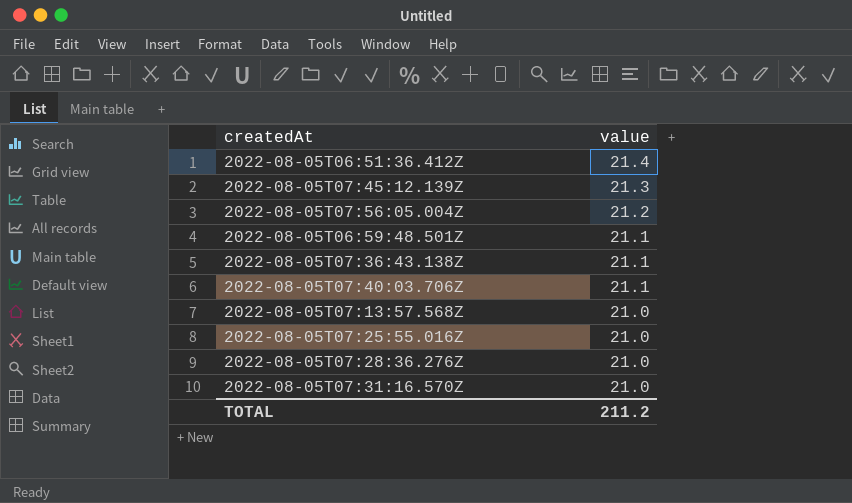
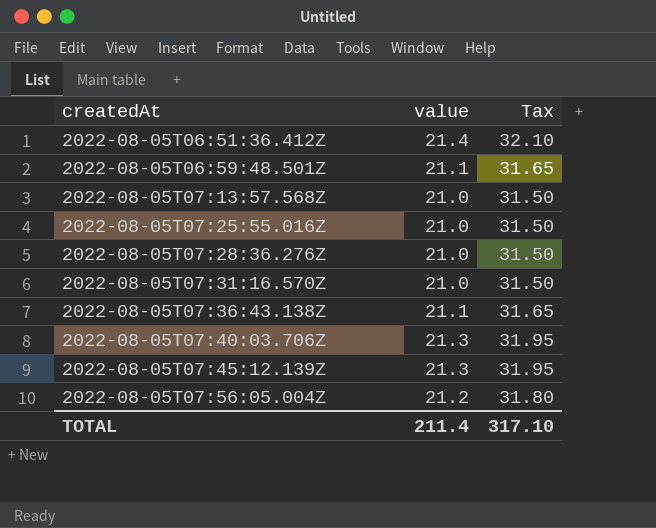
row order: value descending -> createdAt ascending
column Tax | formula: none -> [value] * 1.5
2022-08-05T07:40:03.706Z | value: 21.1 -> 21.3
TOTAL | value: 211.2 -> 211.4

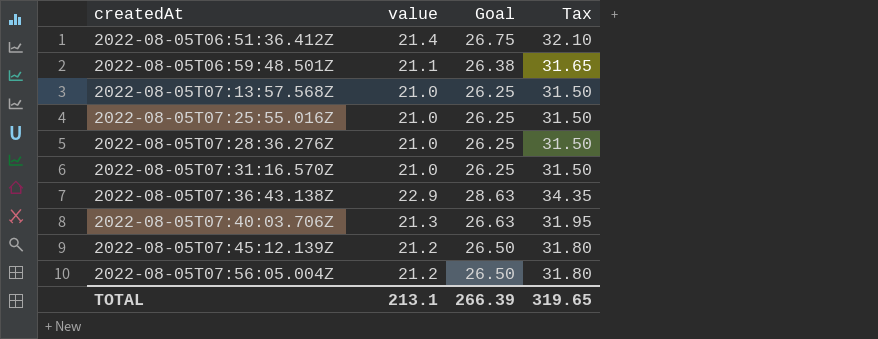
column Goal | formula: none -> [value] * 1.25
2022-08-05T07:36:43.138Z | value: 21.1 -> 22.9
2022-08-05T07:36:43.138Z | Tax: 31.65 -> 34.35
2022-08-05T07:45:12.139Z | value: 21.3 -> 21.2
2022-08-05T07:45:12.139Z | Tax: 31.95 -> 31.80
TOTAL | value: 211.4 -> 213.1
TOTAL | Tax: 317.10 -> 319.65

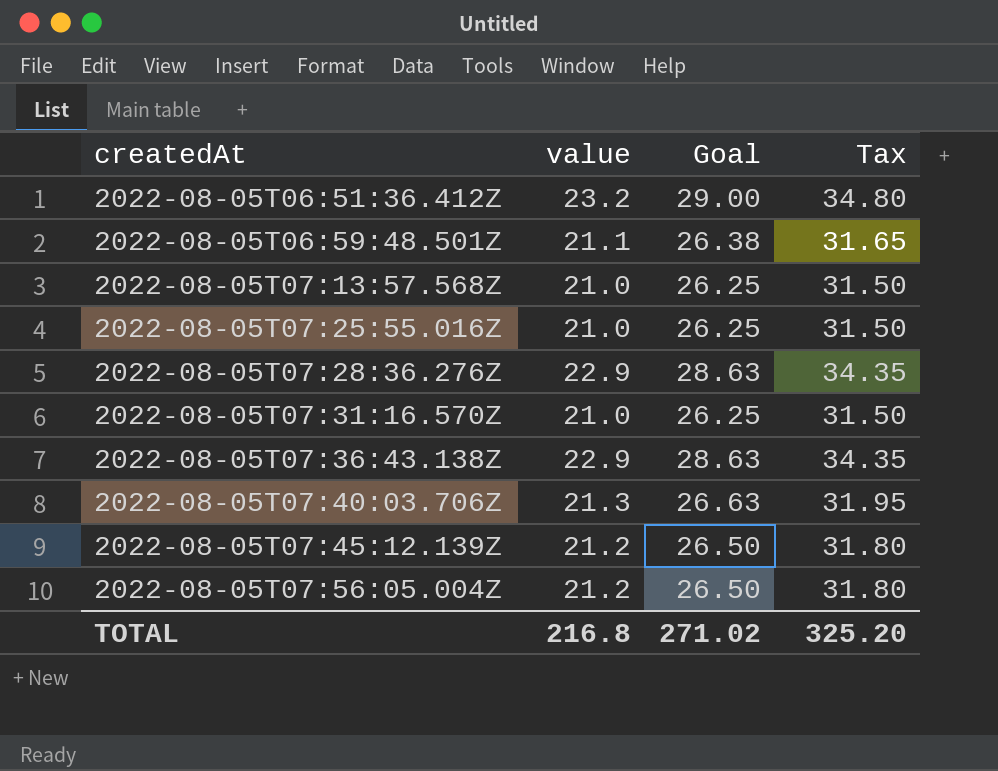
2022-08-05T06:51:36.412Z | value: 21.4 -> 23.2
2022-08-05T06:51:36.412Z | Goal: 26.75 -> 29.00
2022-08-05T06:51:36.412Z | Tax: 32.10 -> 34.80
2022-08-05T07:28:36.276Z | value: 21.0 -> 22.9
2022-08-05T07:28:36.276Z | Goal: 26.25 -> 28.63
2022-08-05T07:28:36.276Z | Tax: 31.50 -> 34.35
TOTAL | value: 213.1 -> 216.8
TOTAL | Goal: 266.39 -> 271.02
TOTAL | Tax: 319.65 -> 325.20

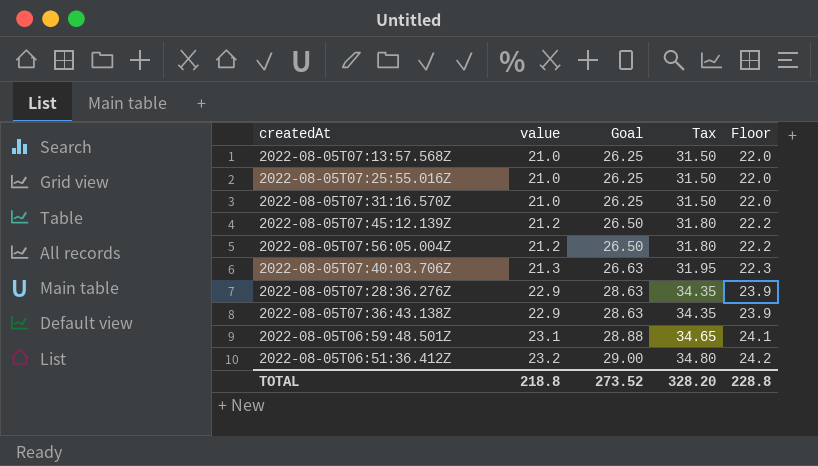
row order: createdAt ascending -> value ascending
column Floor | formula: none -> [value] + 1
2022-08-05T06:59:48.501Z | value: 21.1 -> 23.1
2022-08-05T06:59:48.501Z | Goal: 26.38 -> 28.88
2022-08-05T06:59:48.501Z | Tax: 31.65 -> 34.65
TOTAL | value: 216.8 -> 218.8
TOTAL | Goal: 271.02 -> 273.52
TOTAL | Tax: 325.20 -> 328.20

